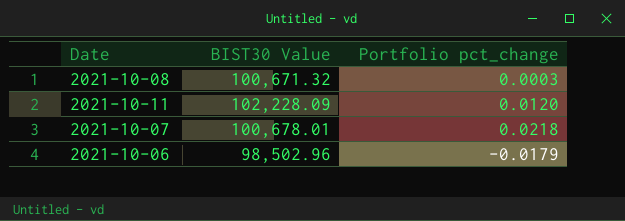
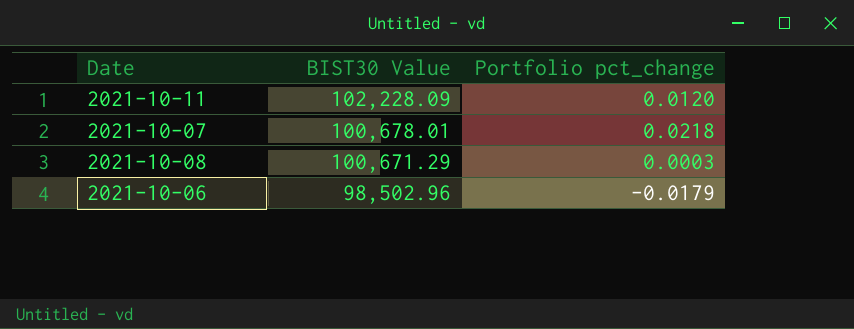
row order: none -> BIST30 Value descending
2021-10-08 | BIST30 Value: 100,671.32 -> 100,671.29

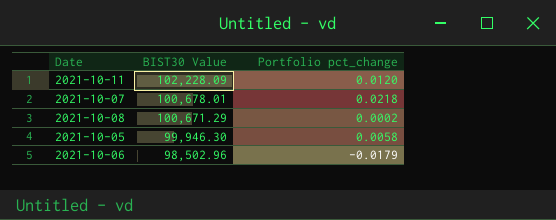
2021-10-08 | Portfolio pct_change: 0.0003 -> 0.0002
row 2021-10-05: none -> 99,946.30 | 0.0058

